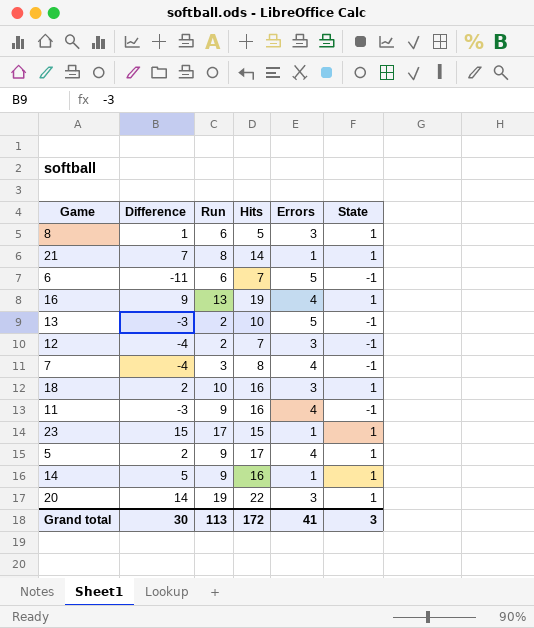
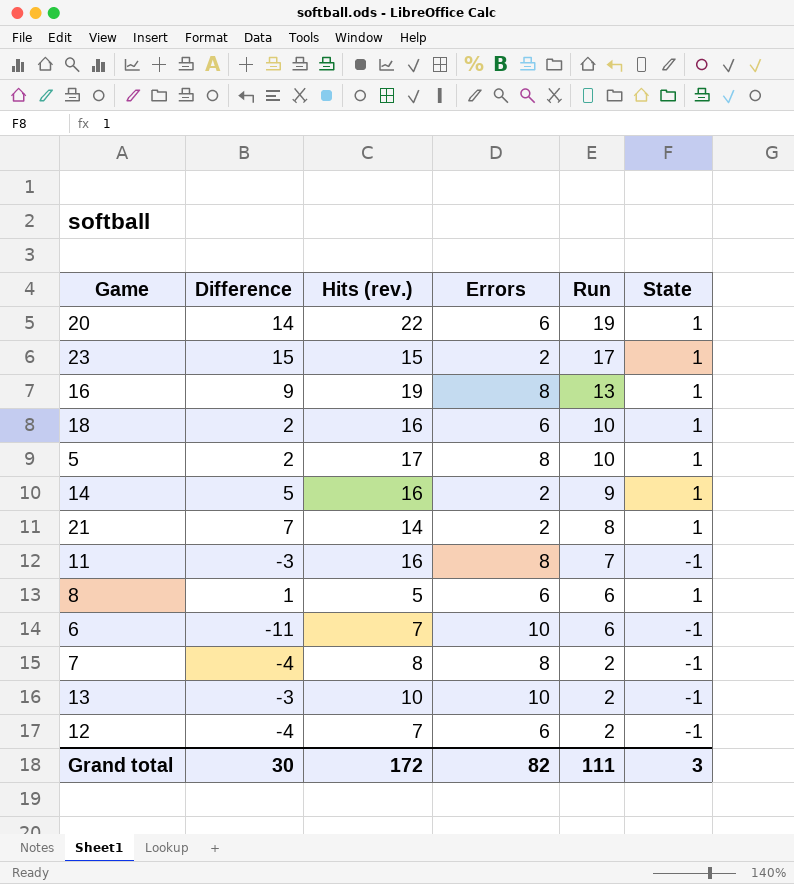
row order: none -> Run descending
column name: Hits -> Hits (rev.)
column Run | position: 3 -> 5
20 | Errors: 3 -> 6
23 | Errors: 1 -> 2
16 | Errors: 4 -> 8
18 | Errors: 3 -> 6
5 | Errors: 4 -> 8
5 | Run: 9 -> 10
14 | Errors: 1 -> 2
21 | Errors: 1 -> 2
11 | Errors: 4 -> 8
11 | Run: 9 -> 7
8 | Errors: 3 -> 6
6 | Errors: 5 -> 10
7 | Errors: 4 -> 8
7 | Run: 3 -> 2
13 | Errors: 5 -> 10
12 | Errors: 3 -> 6
Grand total | Errors: 41 -> 82
Grand total | Run: 113 -> 111

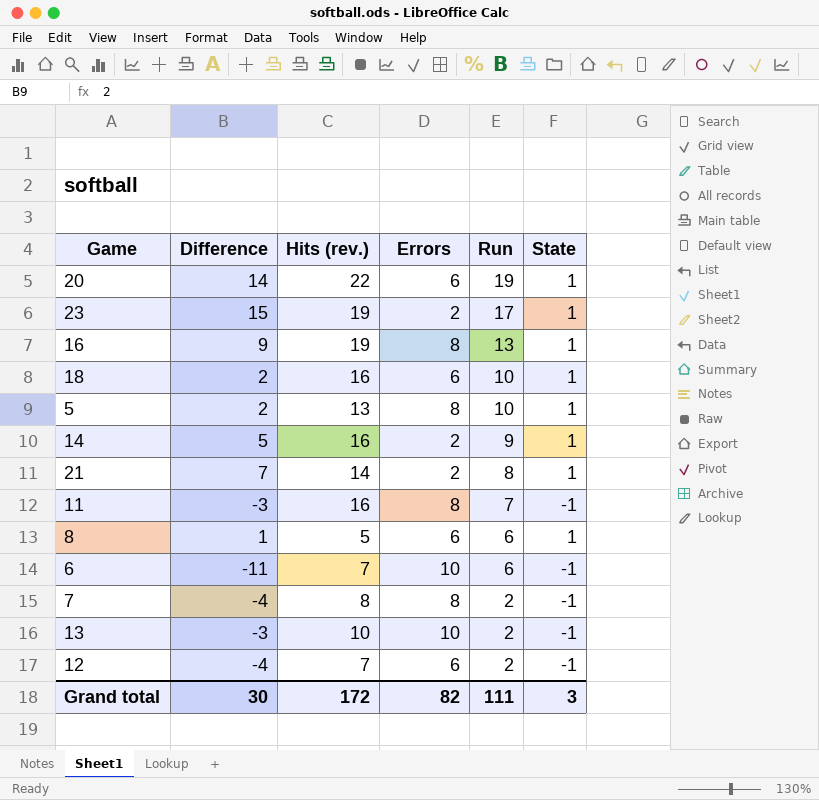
23 | Hits (rev.): 15 -> 19
5 | Hits (rev.): 17 -> 13

